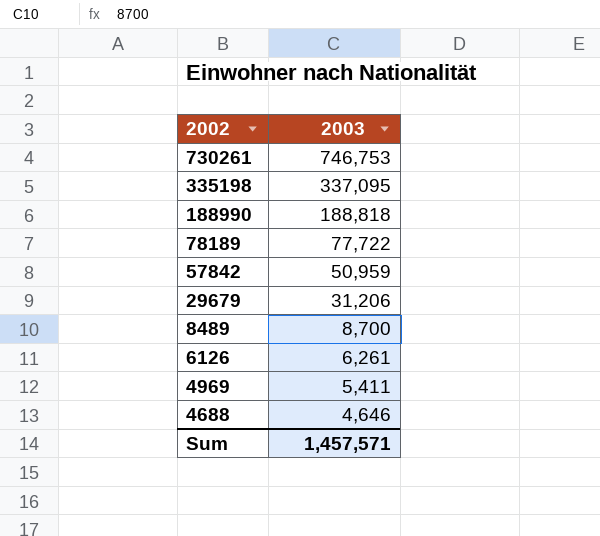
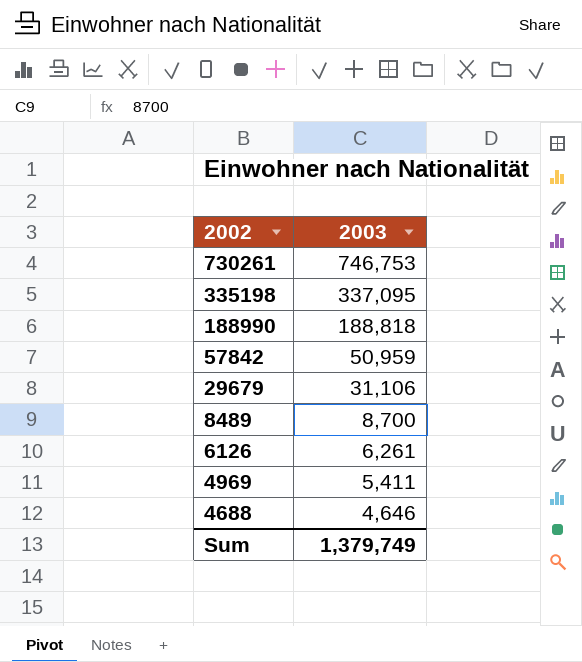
row 78189: 77,722 -> none
29679 | 2003: 31,206 -> 31,106
Sum | 2003: 1,457,571 -> 1,379,749

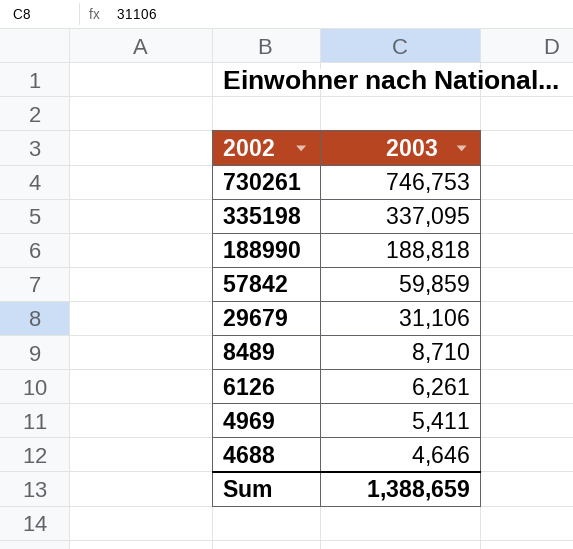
57842 | 2003: 50,959 -> 59,859
8489 | 2003: 8,700 -> 8,710
Sum | 2003: 1,379,749 -> 1,388,659

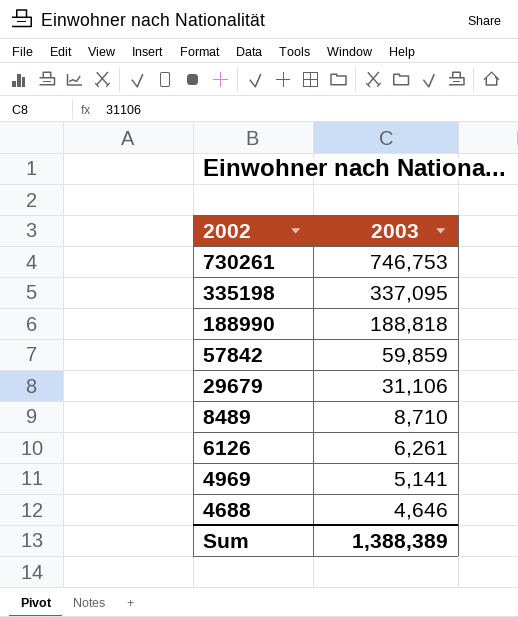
4969 | 2003: 5,411 -> 5,141
Sum | 2003: 1,388,659 -> 1,388,389

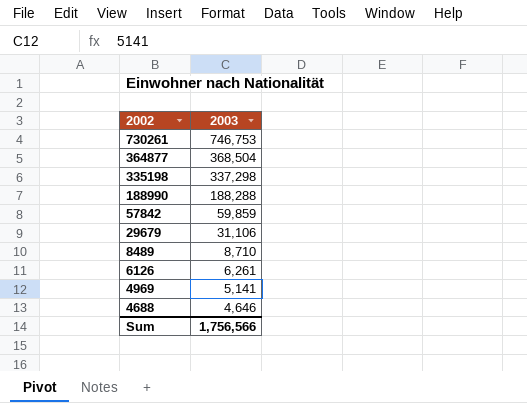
row 364877: none -> 368,504
335198 | 2003: 337,095 -> 337,298
188990 | 2003: 188,818 -> 188,288
Sum | 2003: 1,388,389 -> 1,756,566

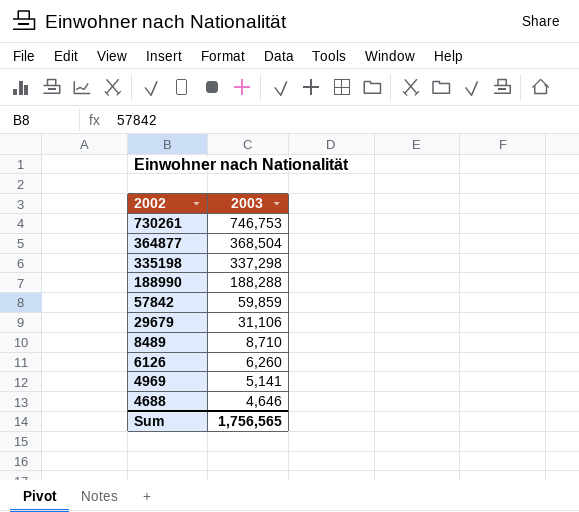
6126 | 2003: 6,261 -> 6,260
Sum | 2003: 1,756,566 -> 1,756,565

